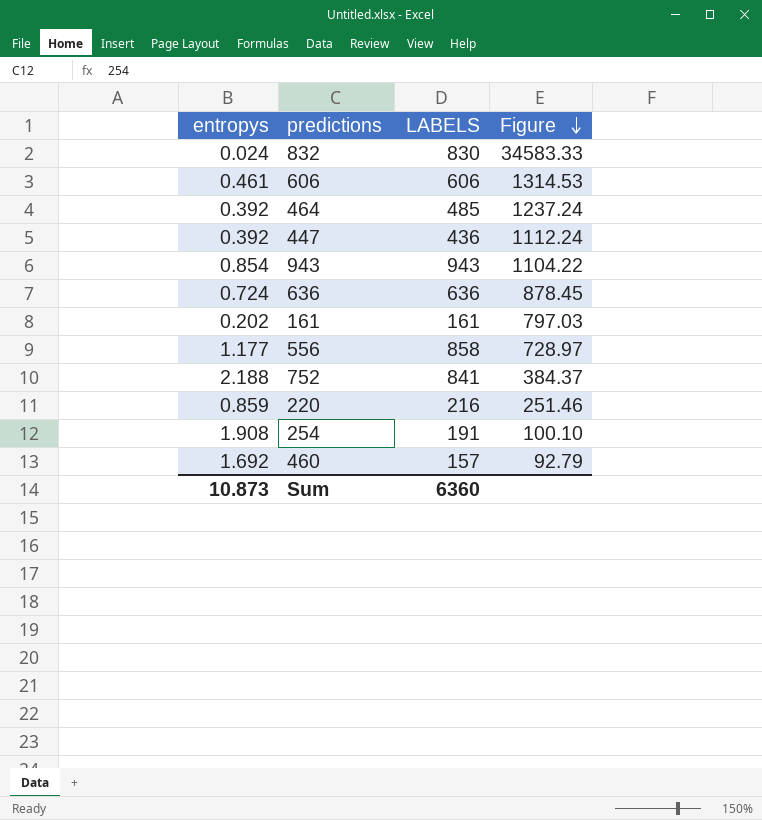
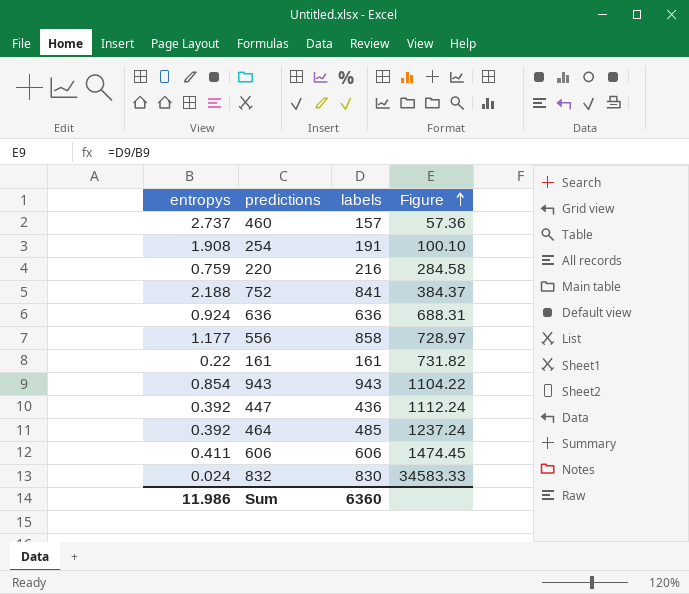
row order: Figure descending -> Figure ascending
column name: LABELS -> labels
460 | entropys: 1.692 -> 2.737
460 | Figure: 92.79 -> 57.36
220 | entropys: 0.859 -> 0.759
220 | Figure: 251.46 -> 284.58
636 | entropys: 0.724 -> 0.924
636 | Figure: 878.45 -> 688.31
161 | entropys: 0.202 -> 0.22
161 | Figure: 797.03 -> 731.82
606 | entropys: 0.461 -> 0.411
606 | Figure: 1314.53 -> 1474.45
Sum | entropys: 10.873 -> 11.986

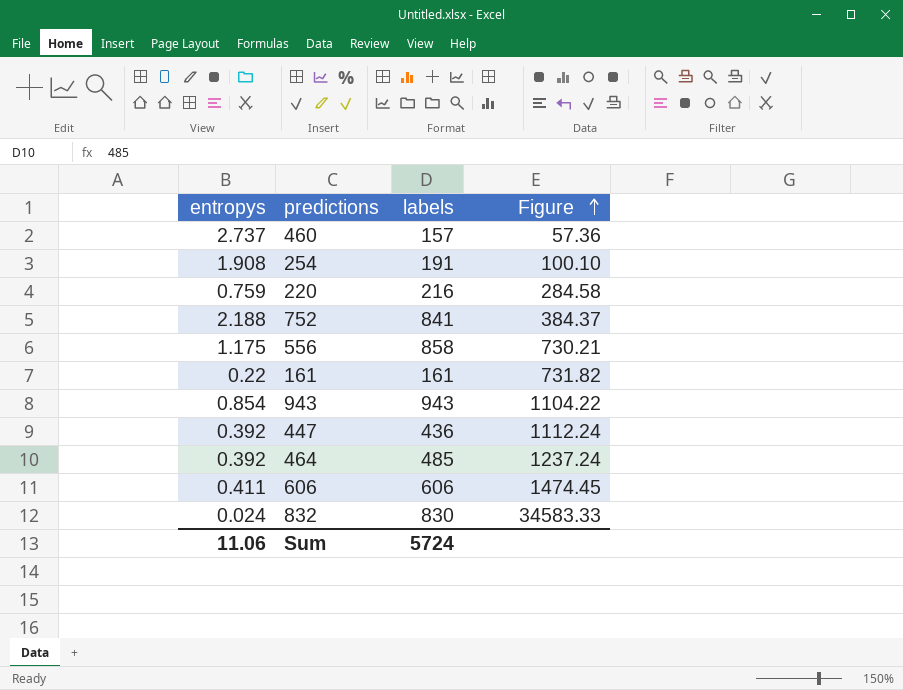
row 636: 0.924 | 636 | 688.31 -> none
556 | entropys: 1.177 -> 1.175
556 | Figure: 728.97 -> 730.21
Sum | entropys: 11.986 -> 11.06
Sum | labels: 6360 -> 5724

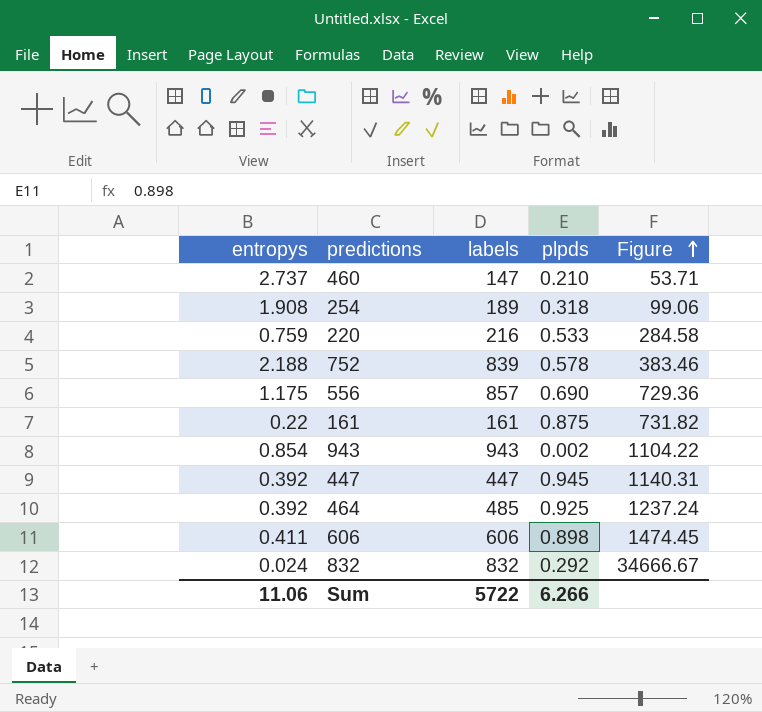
column plpds | position: none -> 4
460 | labels: 157 -> 147
460 | Figure: 57.36 -> 53.71
254 | labels: 191 -> 189
254 | Figure: 100.10 -> 99.06
752 | labels: 841 -> 839
752 | Figure: 384.37 -> 383.46
556 | labels: 858 -> 857
556 | Figure: 730.21 -> 729.36
447 | labels: 436 -> 447
447 | Figure: 1112.24 -> 1140.31
832 | labels: 830 -> 832
832 | Figure: 34583.33 -> 34666.67
Sum | labels: 5724 -> 5722

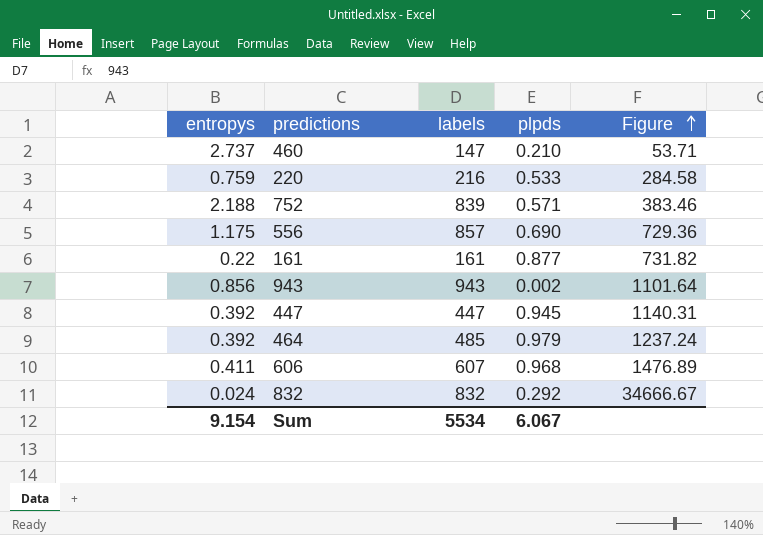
row 254: 1.908 | 189 | 0.318 | 99.06 -> none
752 | plpds: 0.578 -> 0.571
161 | plpds: 0.875 -> 0.877
943 | entropys: 0.854 -> 0.856
943 | Figure: 1104.22 -> 1101.64
464 | plpds: 0.925 -> 0.979
606 | labels: 606 -> 607
606 | plpds: 0.898 -> 0.968
606 | Figure: 1474.45 -> 1476.89
Sum | entropys: 11.06 -> 9.154
Sum | labels: 5722 -> 5534
Sum | plpds: 6.266 -> 6.067

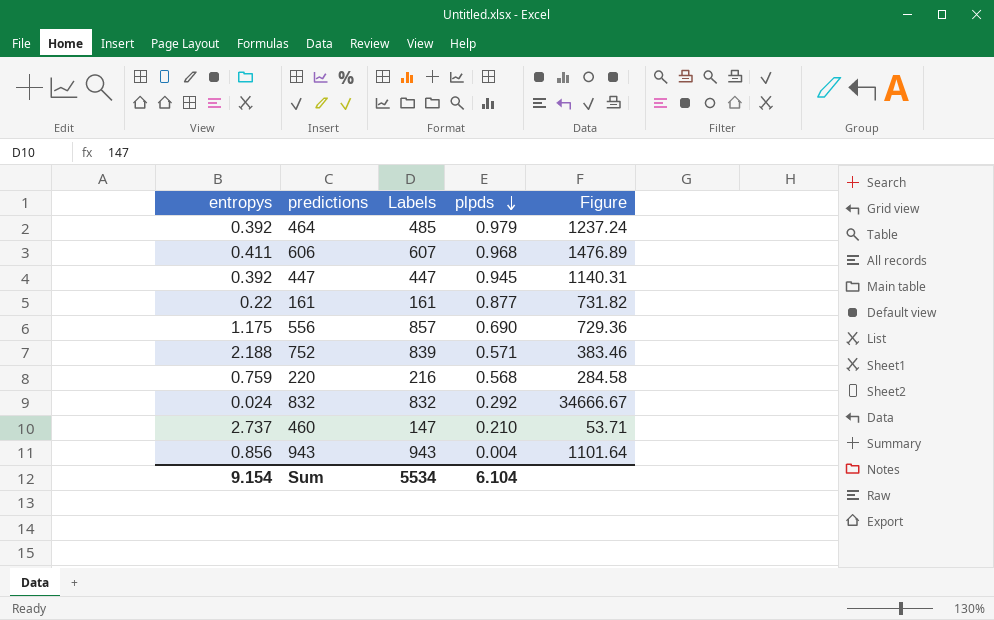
row order: Figure ascending -> plpds descending
column name: labels -> Labels
220 | plpds: 0.533 -> 0.568
943 | plpds: 0.002 -> 0.004
Sum | plpds: 6.067 -> 6.104

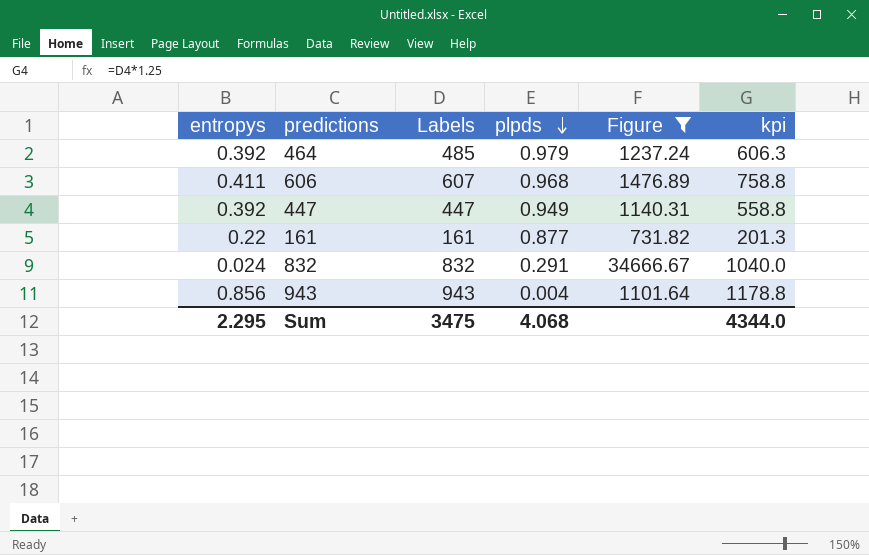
filter: none -> Figure >= 731.82
column kpi | formula: none -> [Labels] * 1.25
447 | plpds: 0.945 -> 0.949
832 | plpds: 0.292 -> 0.291
Sum | entropys: 9.154 -> 2.295
Sum | Labels: 5534 -> 3475
Sum | plpds: 6.104 -> 4.068

